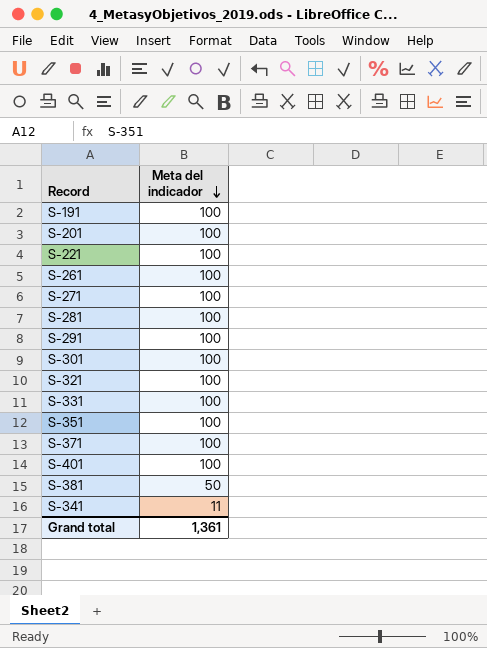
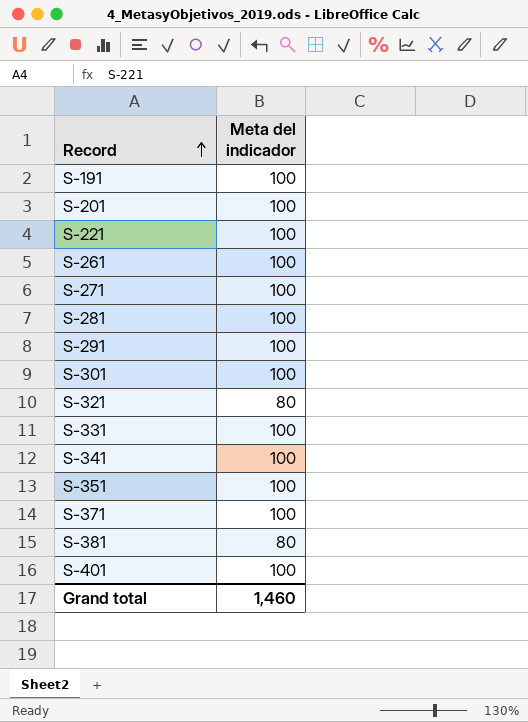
row order: Meta del indicador descending -> Record ascending
S-321 | Meta del indicador: 100 -> 80
S-341 | Meta del indicador: 11 -> 100
S-381 | Meta del indicador: 50 -> 80
Grand total | Meta del indicador: 1,361 -> 1,460

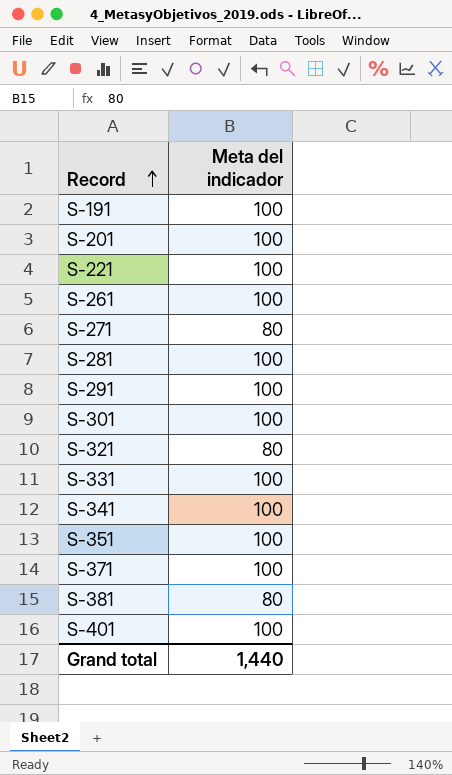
S-271 | Meta del indicador: 100 -> 80
Grand total | Meta del indicador: 1,460 -> 1,440

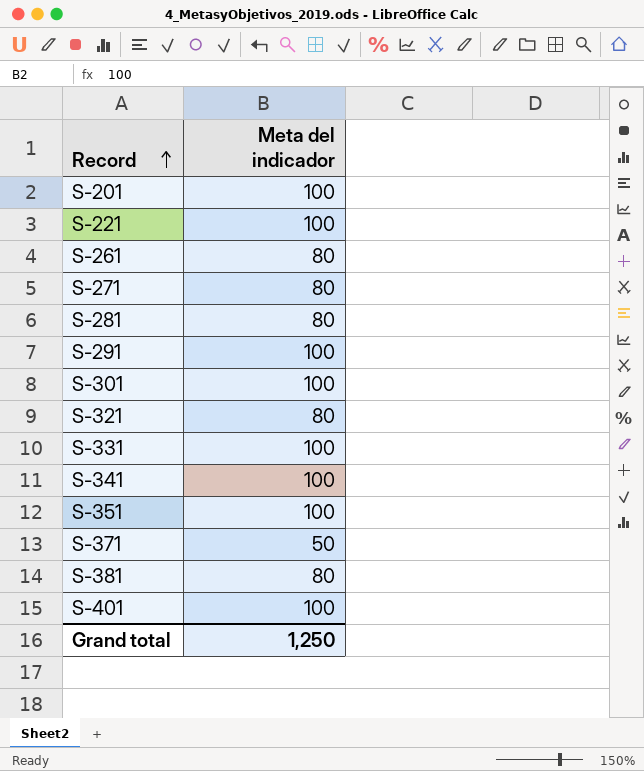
row S-191: 100 -> none
S-261 | Meta del indicador: 100 -> 80
S-281 | Meta del indicador: 100 -> 80
S-371 | Meta del indicador: 100 -> 50
Grand total | Meta del indicador: 1,440 -> 1,250

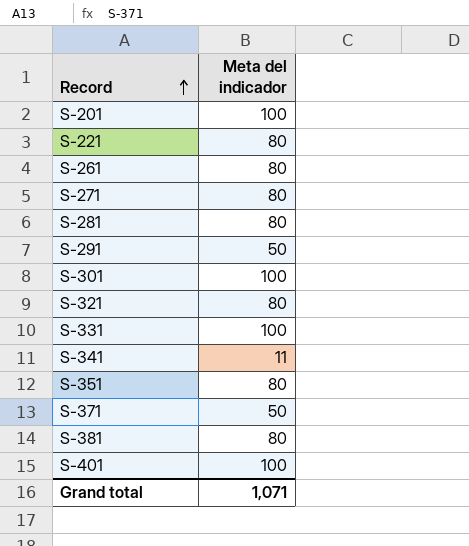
S-221 | Meta del indicador: 100 -> 80
S-291 | Meta del indicador: 100 -> 50
S-341 | Meta del indicador: 100 -> 11
S-351 | Meta del indicador: 100 -> 80
Grand total | Meta del indicador: 1,250 -> 1,071

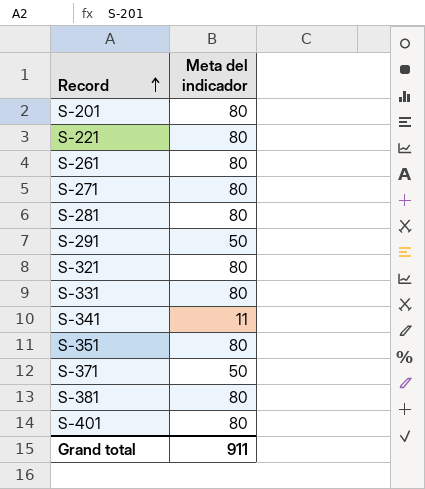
row S-301: 100 -> none
S-201 | Meta del indicador: 100 -> 80
S-331 | Meta del indicador: 100 -> 80
S-401 | Meta del indicador: 100 -> 80
Grand total | Meta del indicador: 1,071 -> 911

